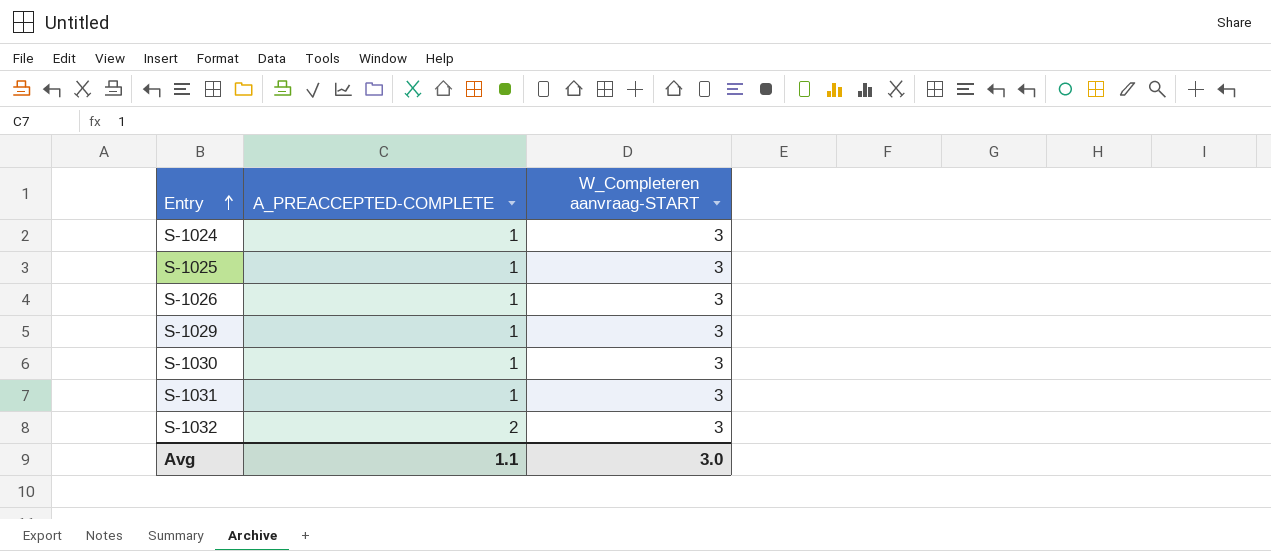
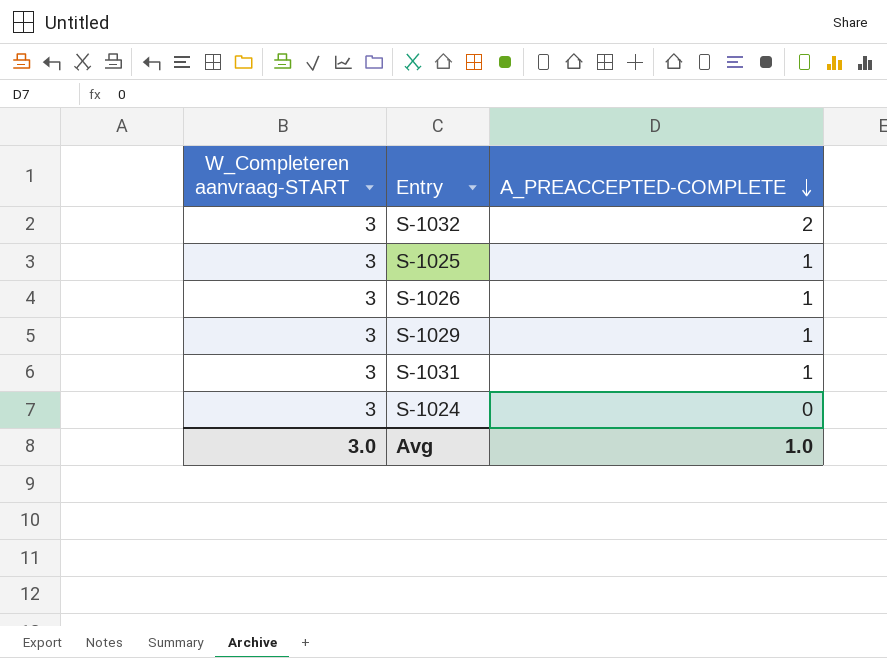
row order: Entry ascending -> A_PREACCEPTED-COMPLETE descending
column W_Completeren aanvraag-START | position: 3 -> 1
row S-1030: 1 | 3 -> none
S-1024 | A_PREACCEPTED-COMPLETE: 1 -> 0
Avg | A_PREACCEPTED-COMPLETE: 1.1 -> 1.0

